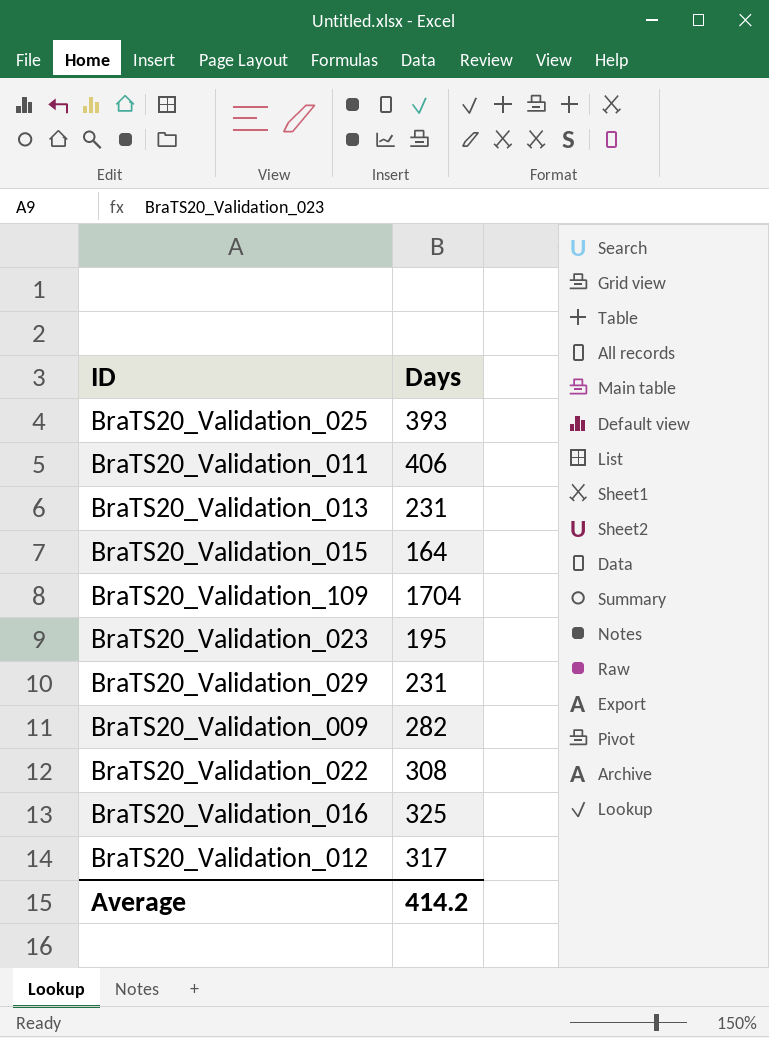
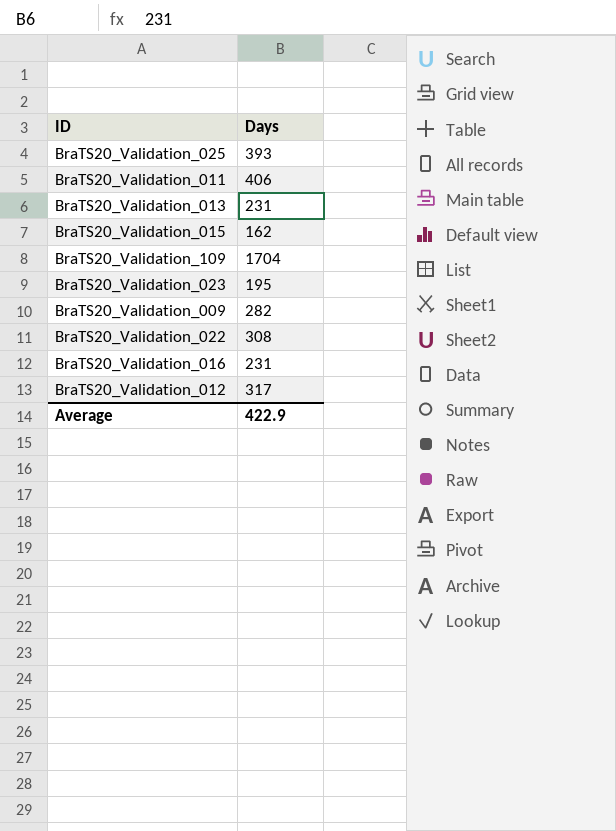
row BraTS20_Validation_029: 231 -> none
BraTS20_Validation_015 | Days: 164 -> 162
BraTS20_Validation_016 | Days: 325 -> 231
Average | Days: 414.2 -> 422.9

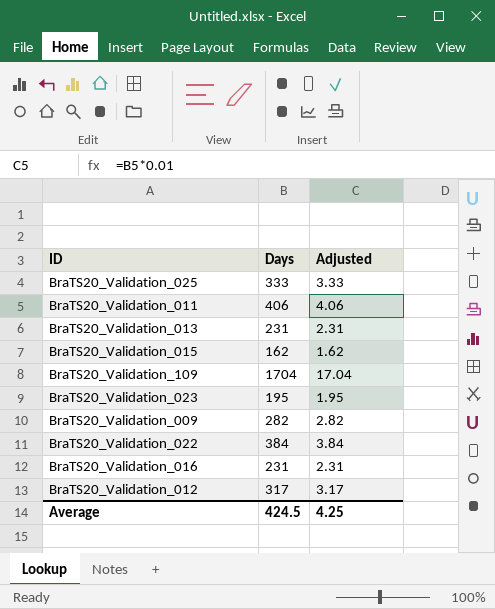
column Adjusted | formula: none -> [Days] * 0.01
BraTS20_Validation_025 | Days: 393 -> 333
BraTS20_Validation_022 | Days: 308 -> 384
Average | Days: 422.9 -> 424.5

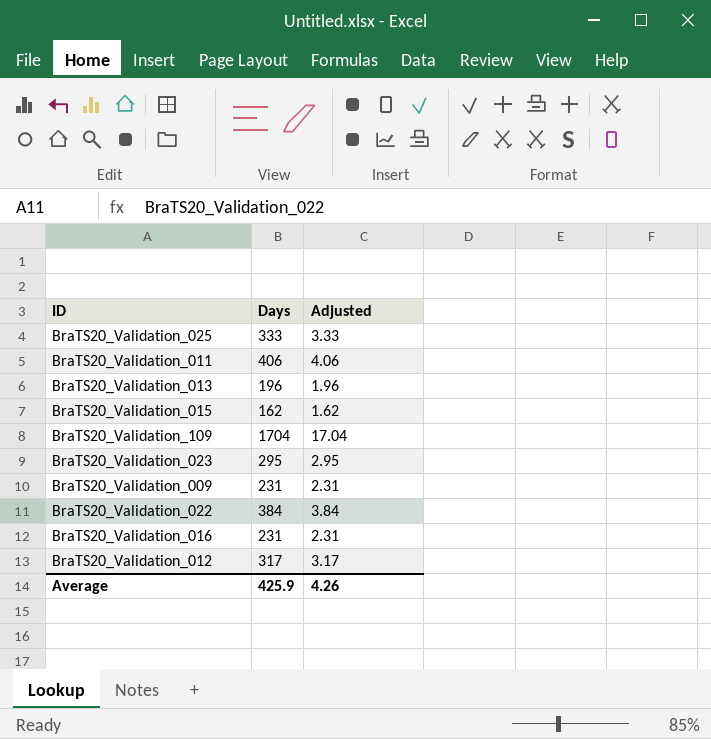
BraTS20_Validation_013 | Days: 231 -> 196
BraTS20_Validation_013 | Adjusted: 2.31 -> 1.96
BraTS20_Validation_023 | Days: 195 -> 295
BraTS20_Validation_023 | Adjusted: 1.95 -> 2.95
BraTS20_Validation_009 | Days: 282 -> 231
BraTS20_Validation_009 | Adjusted: 2.82 -> 2.31
Average | Days: 424.5 -> 425.9
Average | Adjusted: 4.25 -> 4.26

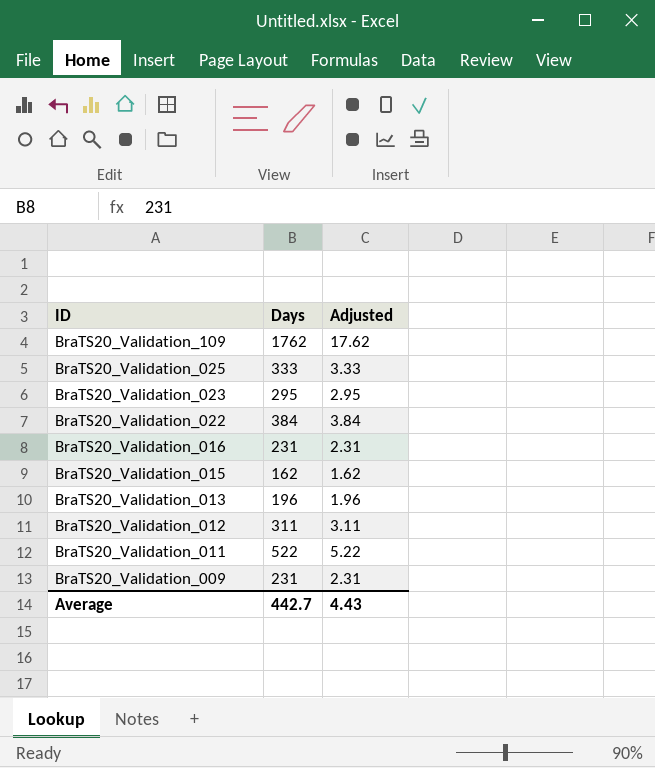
row order: none -> ID descending
BraTS20_Validation_109 | Days: 1704 -> 1762
BraTS20_Validation_109 | Adjusted: 17.04 -> 17.62
BraTS20_Validation_012 | Days: 317 -> 311
BraTS20_Validation_012 | Adjusted: 3.17 -> 3.11
BraTS20_Validation_011 | Days: 406 -> 522
BraTS20_Validation_011 | Adjusted: 4.06 -> 5.22
Average | Days: 425.9 -> 442.7
Average | Adjusted: 4.26 -> 4.43

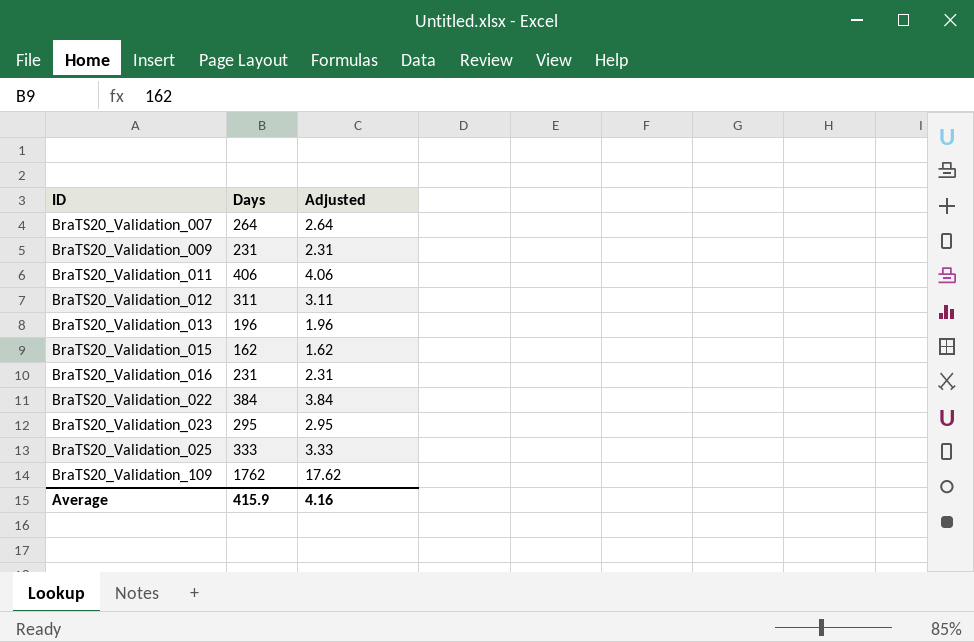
row order: ID descending -> ID ascending
row BraTS20_Validation_007: none -> 264 | 2.64
BraTS20_Validation_011 | Days: 522 -> 406
BraTS20_Validation_011 | Adjusted: 5.22 -> 4.06
Average | Days: 442.7 -> 415.9
Average | Adjusted: 4.43 -> 4.16

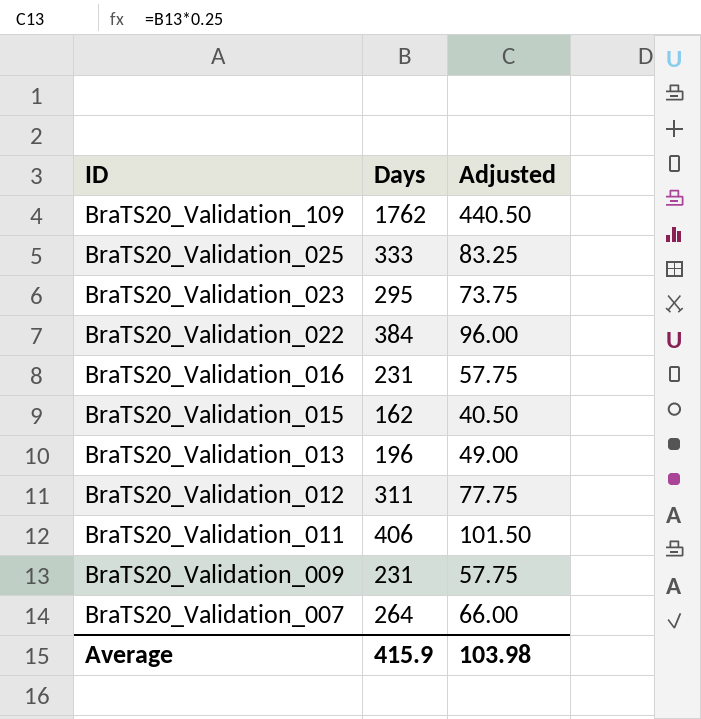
row order: ID ascending -> ID descending
column Adjusted | formula: [Days] * 0.01 -> [Days] * 0.25
Average | Adjusted: 4.16 -> 103.98

